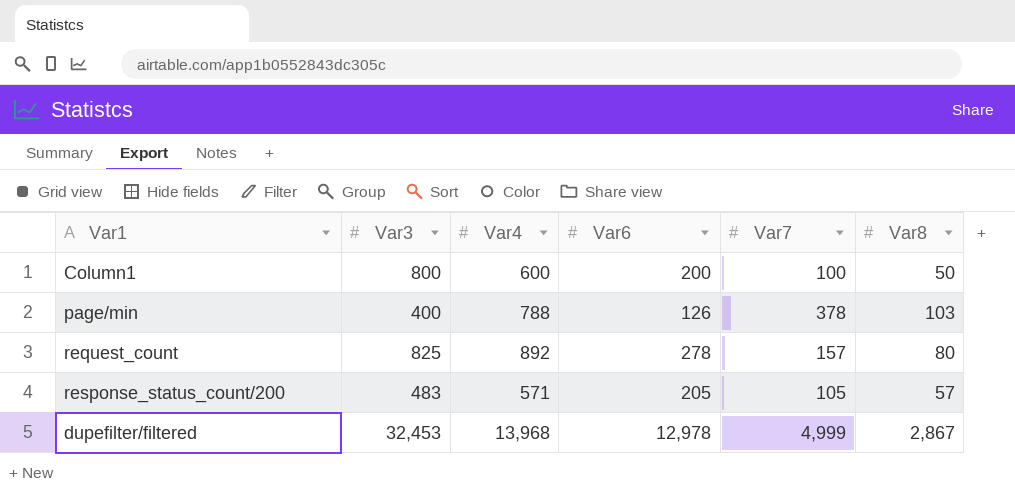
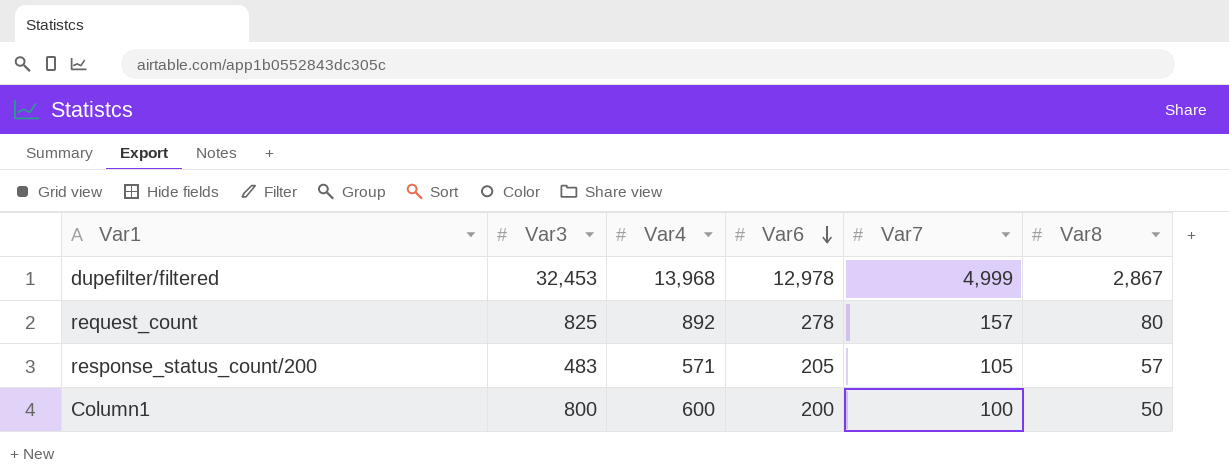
row order: none -> Var6 descending
row page/min: 400 | 788 | 126 | 378 | 103 -> none

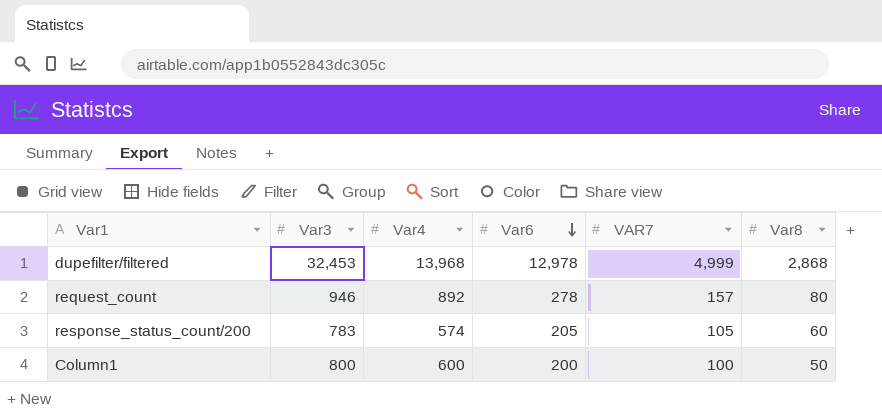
column name: Var7 -> VAR7
dupefilter/filtered | Var8: 2,867 -> 2,868
request_count | Var3: 825 -> 946
response_status_count/200 | Var3: 483 -> 783
response_status_count/200 | Var4: 571 -> 574
response_status_count/200 | Var8: 57 -> 60

